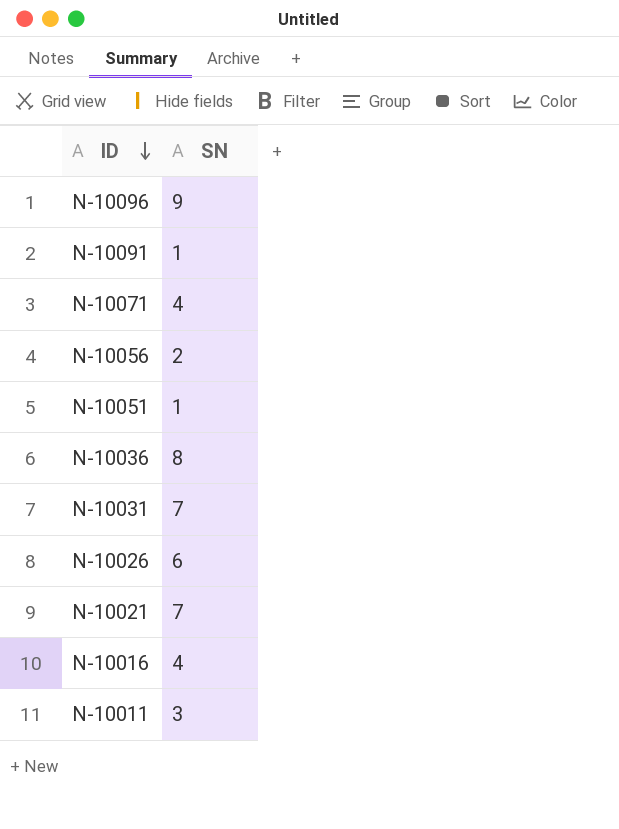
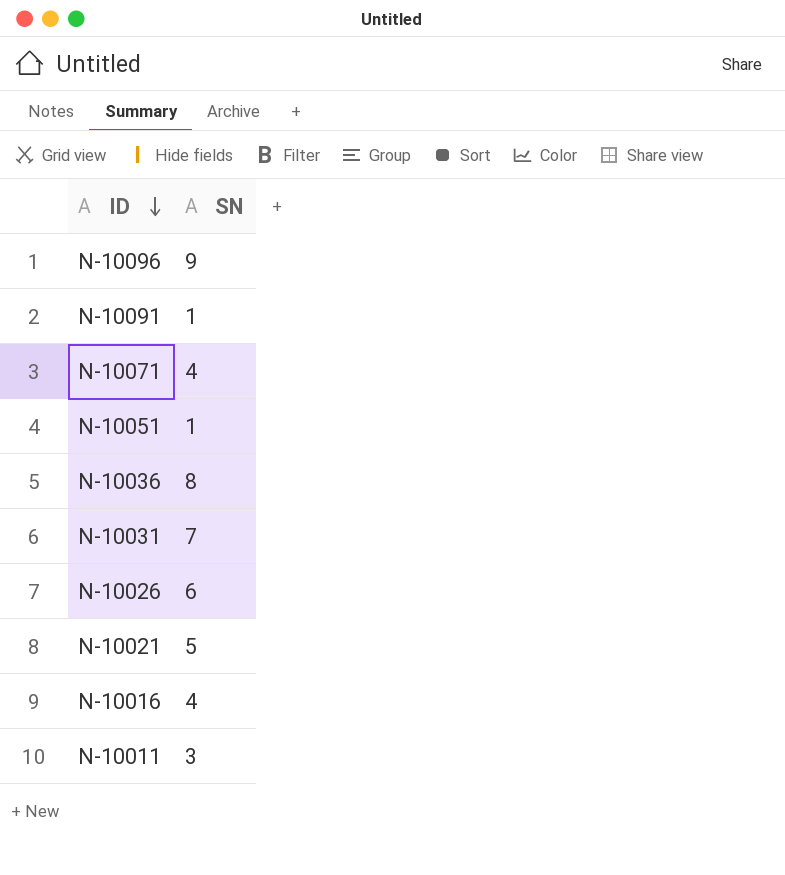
row N-10056: 2 -> none
N-10021 | SN: 7 -> 5

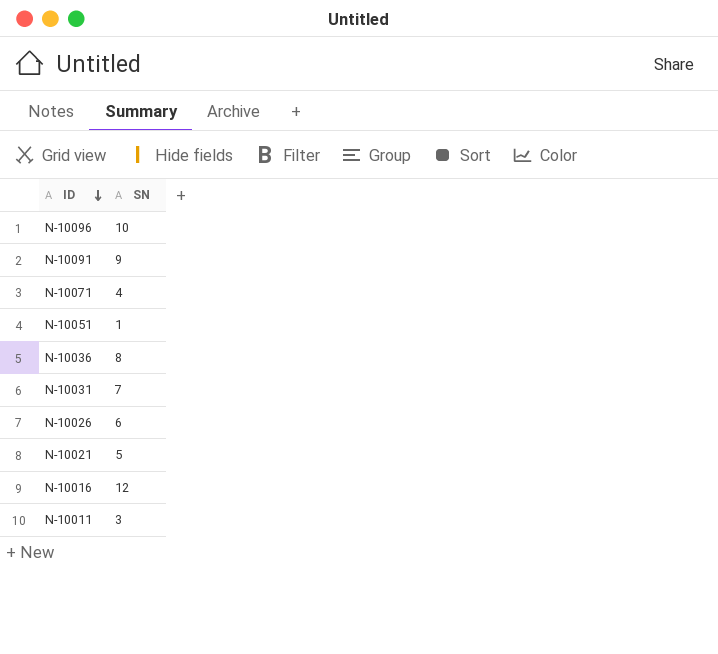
N-10096 | SN: 9 -> 10
N-10091 | SN: 1 -> 9
N-10016 | SN: 4 -> 12

